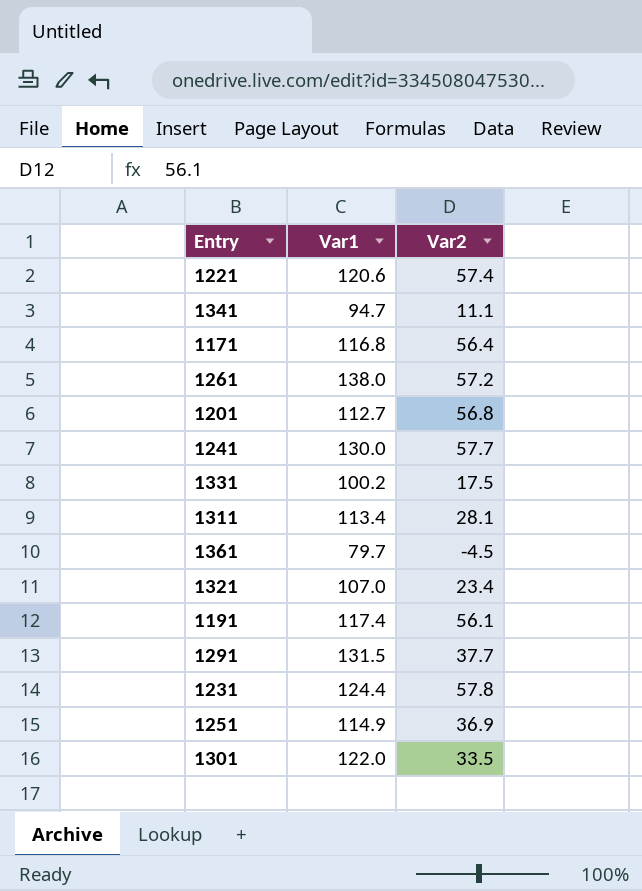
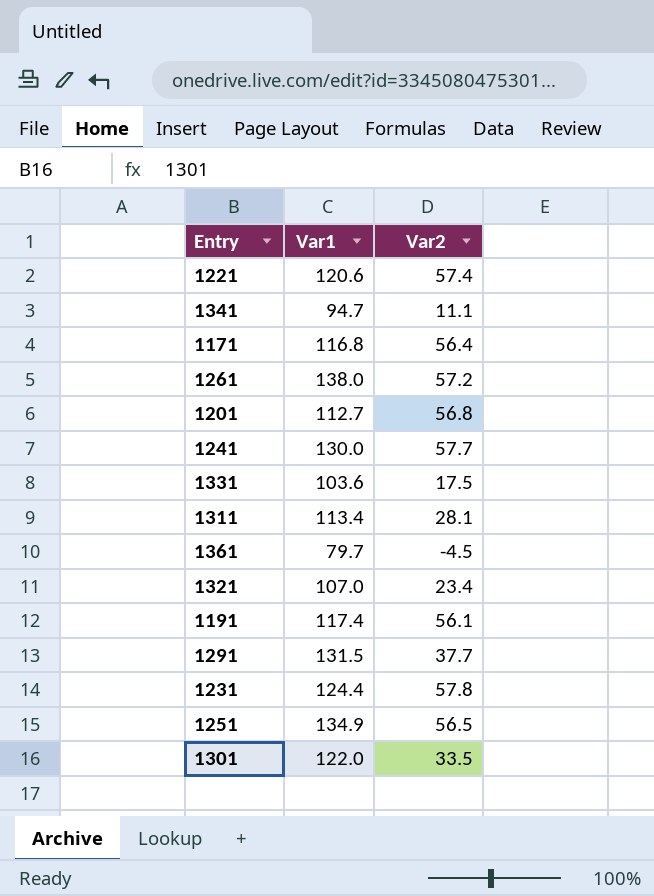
1331 | Var1: 100.2 -> 103.6
1251 | Var1: 114.9 -> 134.9
1251 | Var2: 36.9 -> 56.5

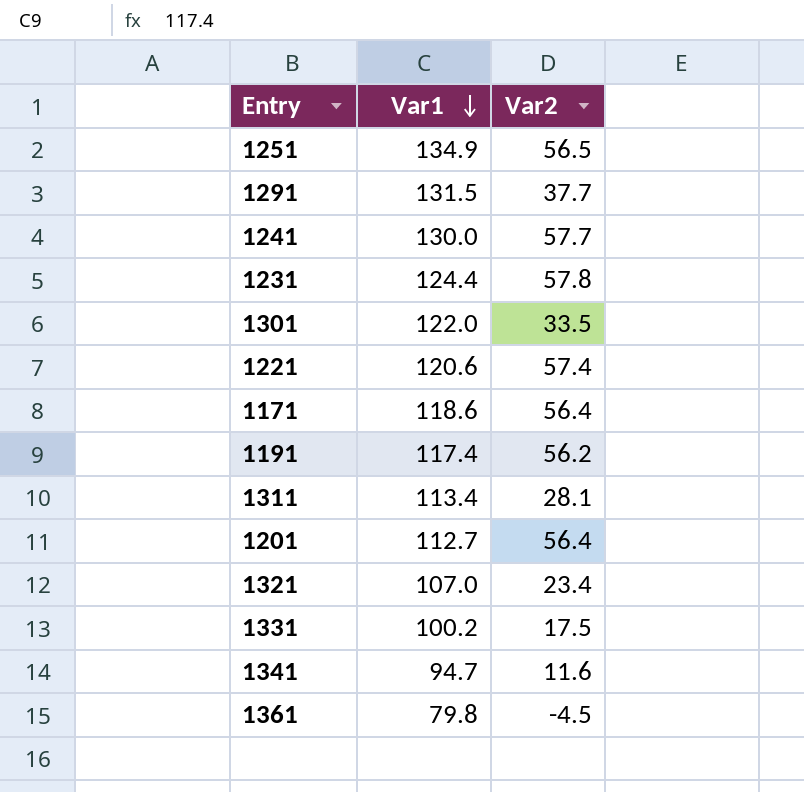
row order: none -> Var1 descending
row 1261: 138.0 | 57.2 -> none
1171 | Var1: 116.8 -> 118.6
1191 | Var2: 56.1 -> 56.2
1201 | Var2: 56.8 -> 56.4
1331 | Var1: 103.6 -> 100.2
1341 | Var2: 11.1 -> 11.6
1361 | Var1: 79.7 -> 79.8

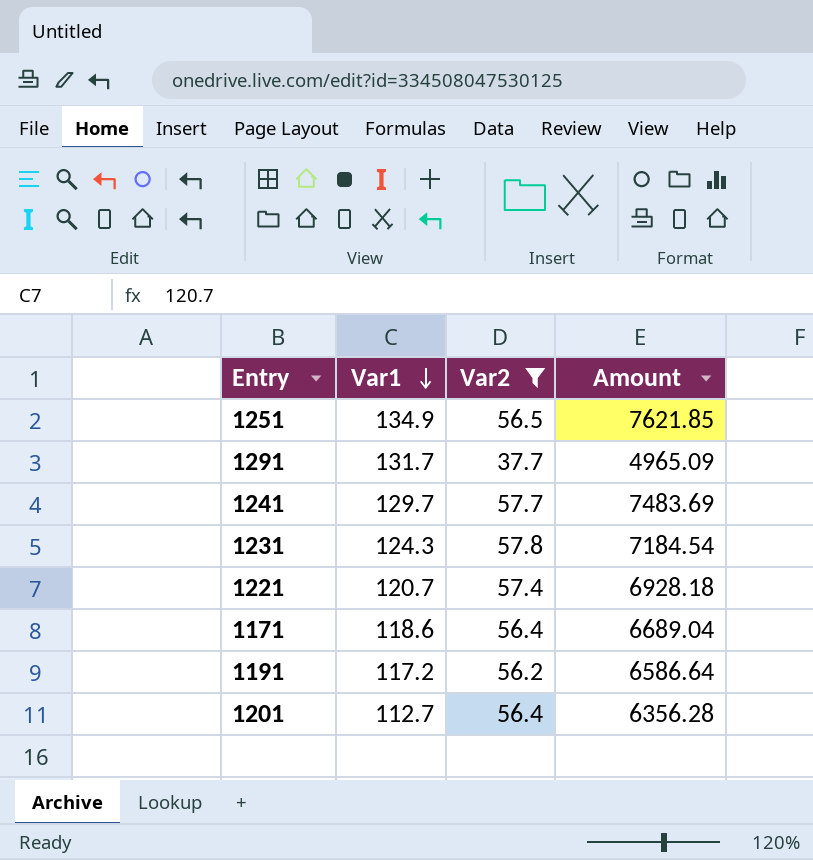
filter: none -> Var2 >= 37.7
column Amount | formula: none -> [Var1] * [Var2]
1291 | Var1: 131.5 -> 131.7
1241 | Var1: 130.0 -> 129.7
1231 | Var1: 124.4 -> 124.3
1221 | Var1: 120.6 -> 120.7
1191 | Var1: 117.4 -> 117.2

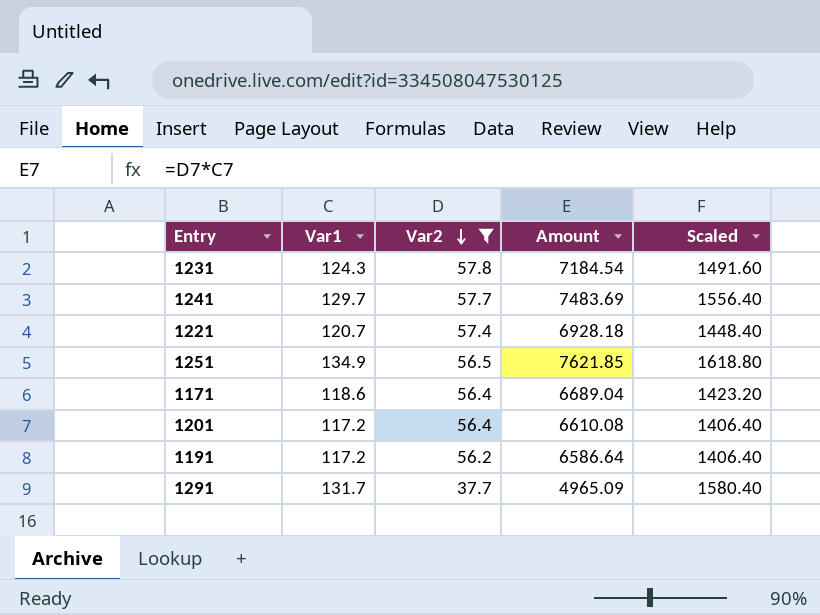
row order: Var1 descending -> Var2 descending
column Scaled | formula: none -> [Var1] * 12
1201 | Var1: 112.7 -> 117.2
1201 | Amount: 6356.28 -> 6610.08

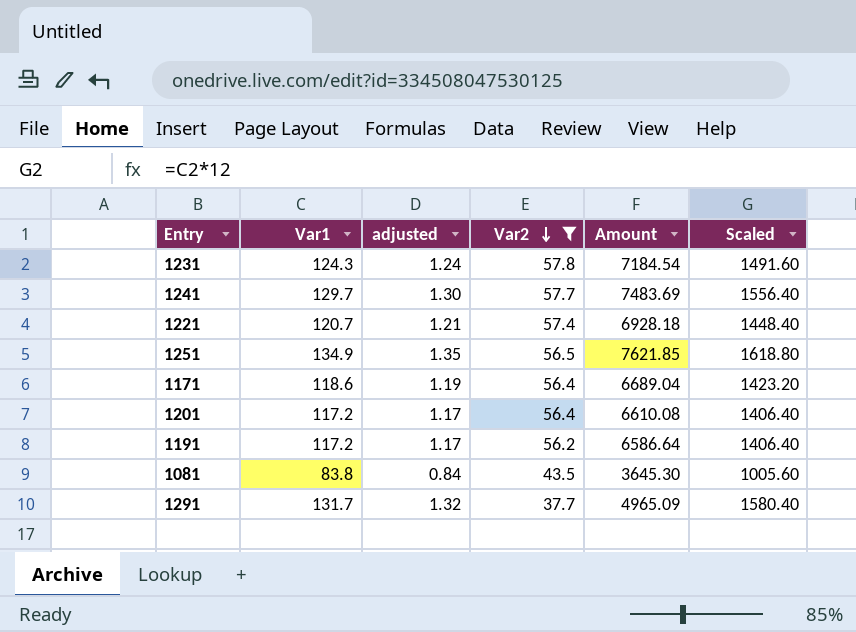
column adjusted | formula: none -> [Var1] * 0.01
row 1081: none -> 83.8 | 0.84 | 43.5 | 3645.30 | 1005.60

